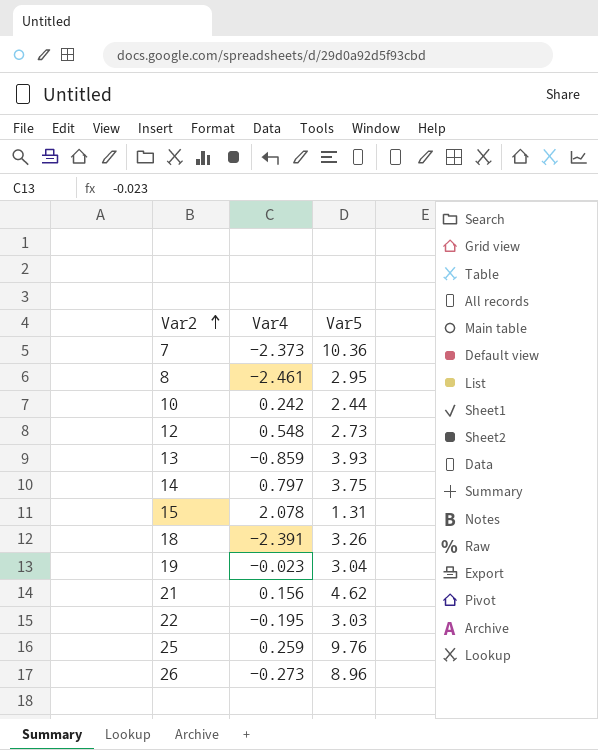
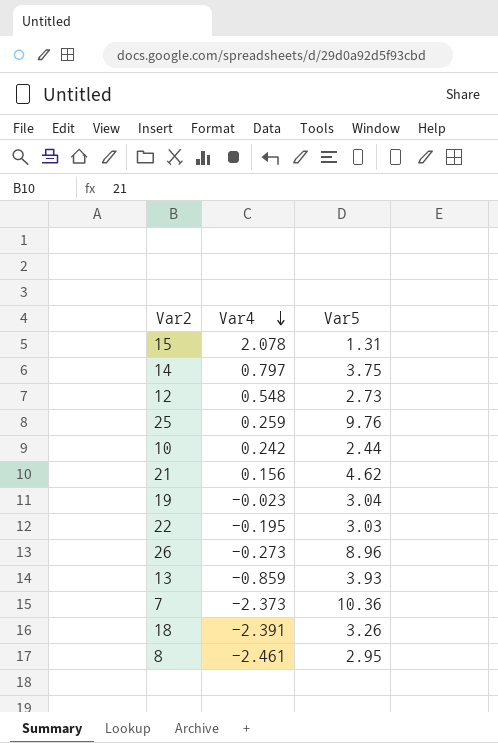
row order: Var2 ascending -> Var4 descending

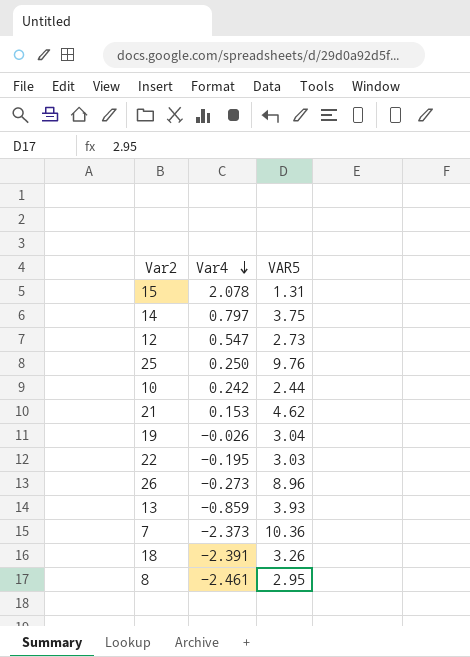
column name: Var5 -> VAR5
12 | Var4: 0.548 -> 0.547
25 | Var4: 0.259 -> 0.250
21 | Var4: 0.156 -> 0.153
19 | Var4: -0.023 -> -0.026

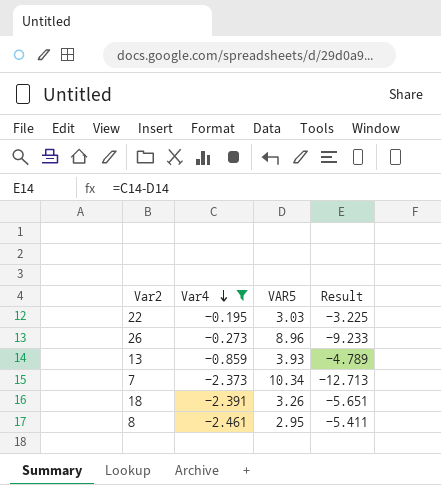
filter: none -> Var4 <= -0.195
column Result | formula: none -> [Var4] - [VAR5]
7 | VAR5: 10.36 -> 10.34

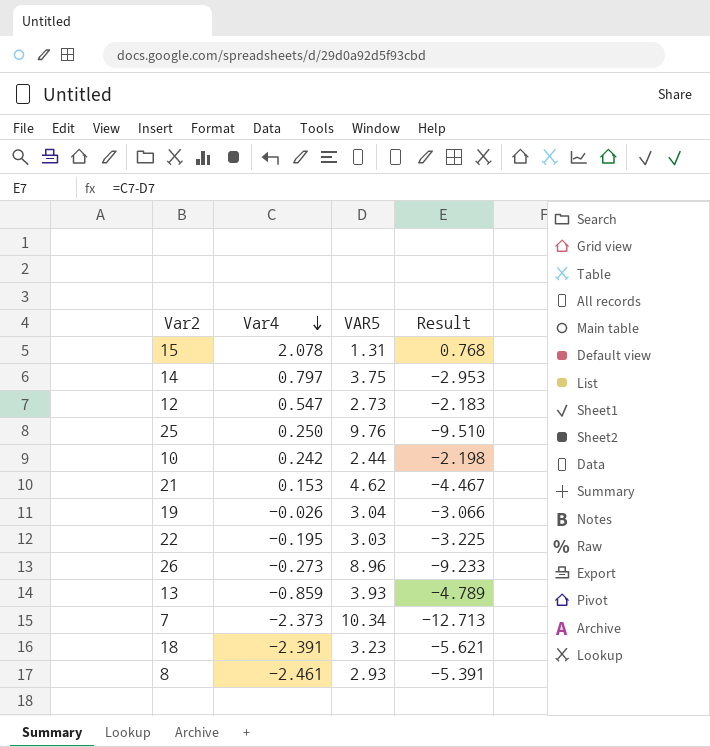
filter: Var4 <= -0.195 -> none
18 | VAR5: 3.26 -> 3.23
18 | Result: -5.651 -> -5.621
8 | VAR5: 2.95 -> 2.93
8 | Result: -5.411 -> -5.391

